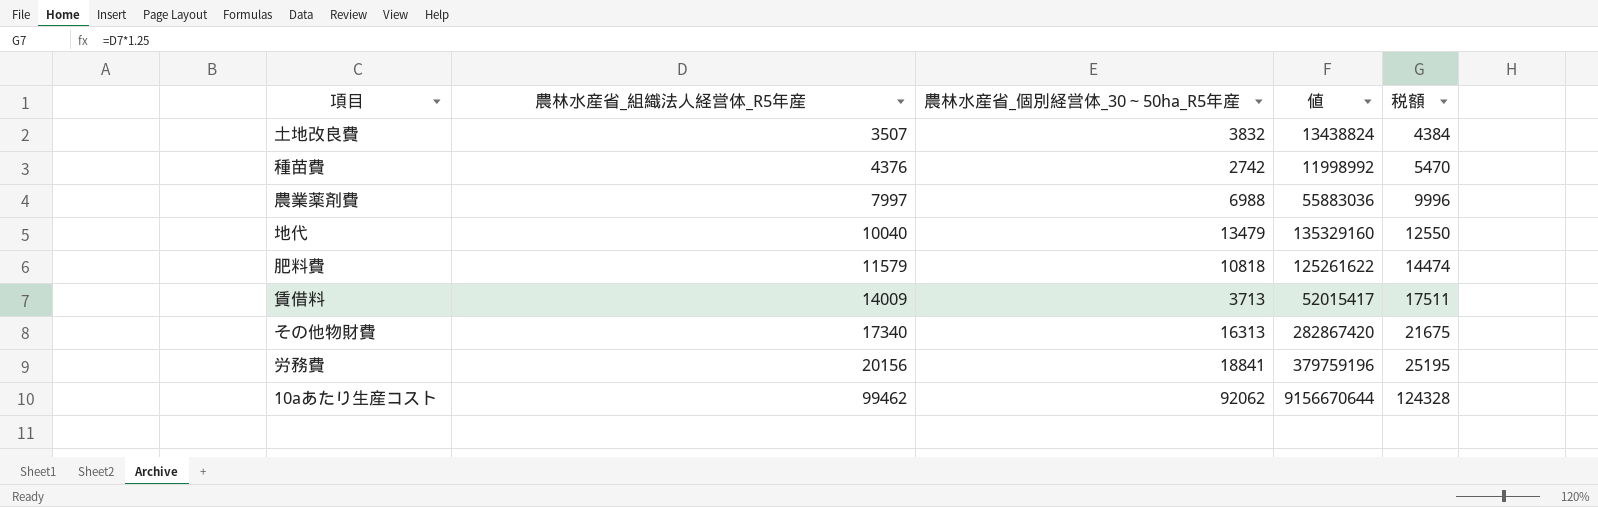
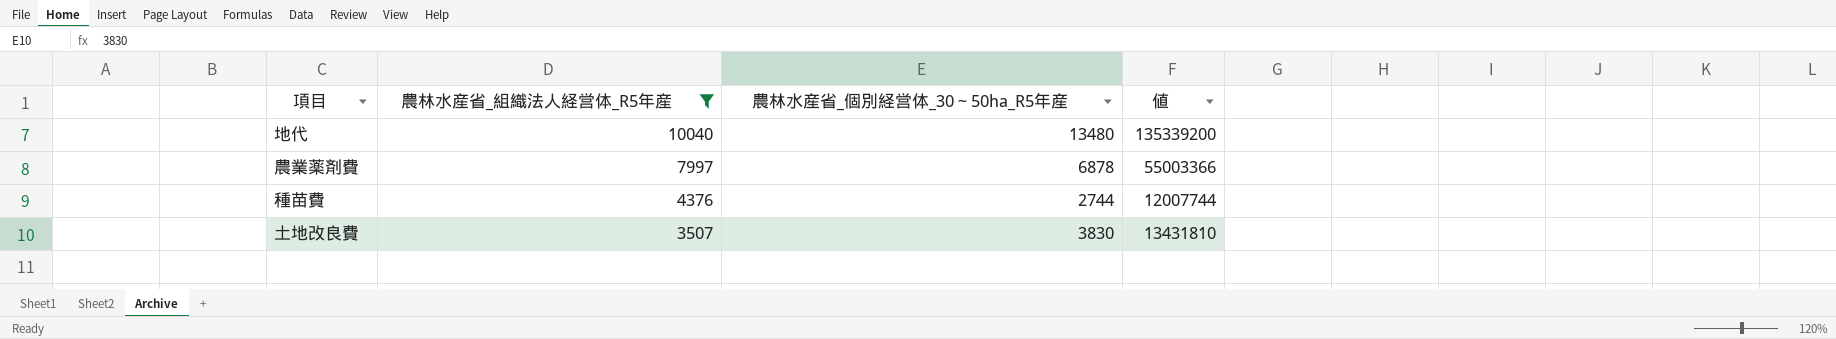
filter: none -> 農林水産省_組織法人経営体_R5年産 <= 10040
row order: 農林水産省_組織法人経営体_R5年産 ascending -> 農林水産省_組織法人経営体_R5年産 descending
column 税額 | formula: [農林水産省_組織法人経営体_R5年産] * 1.25 -> none
地代 | 農林水産省_個別経営体_30～50ha_R5年産: 13479 -> 13480
地代 | 値: 135329160 -> 135339200
農業薬剤費 | 農林水産省_個別経営体_30～50ha_R5年産: 6988 -> 6878
農業薬剤費 | 値: 55883036 -> 55003366
種苗費 | 農林水産省_個別経営体_30～50ha_R5年産: 2742 -> 2744
種苗費 | 値: 11998992 -> 12007744
土地改良費 | 農林水産省_個別経営体_30～50ha_R5年産: 3832 -> 3830
土地改良費 | 値: 13438824 -> 13431810

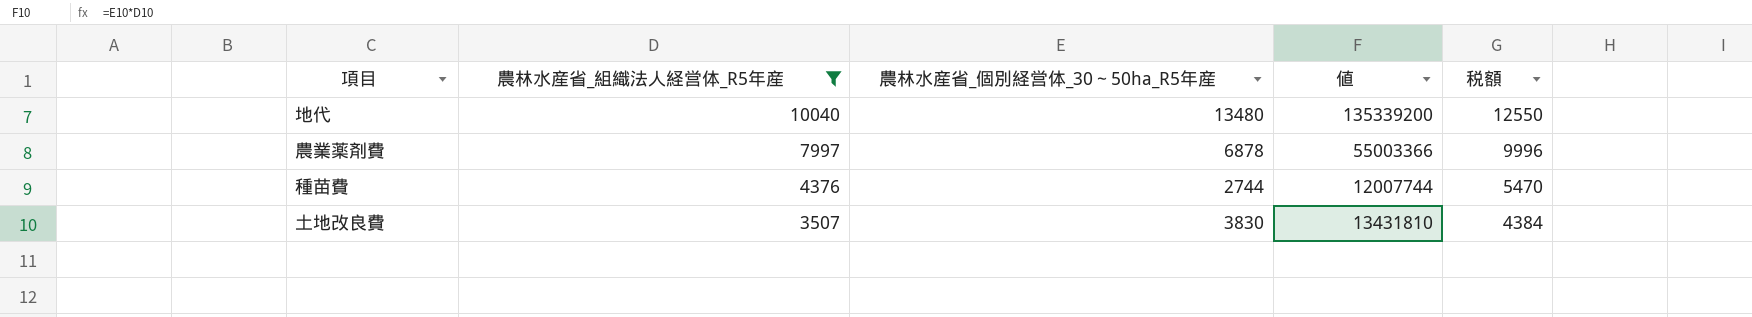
column 税額 | formula: none -> [農林水産省_組織法人経営体_R5年産] * 1.25

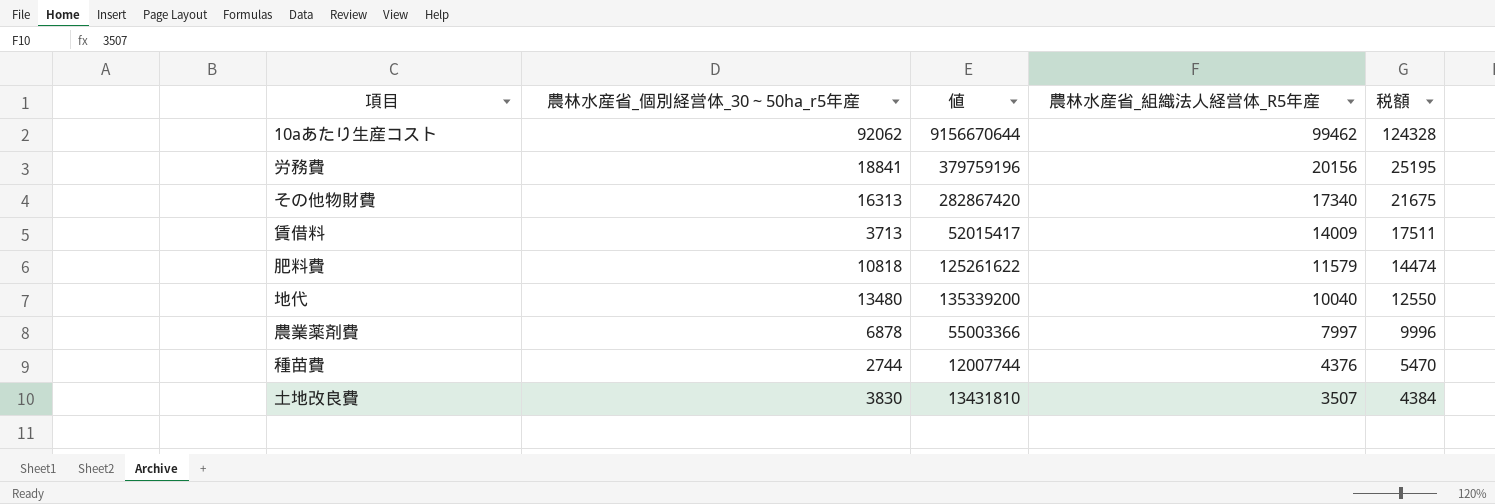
filter: 農林水産省_組織法人経営体_R5年産 <= 10040 -> none
column name: 農林水産省_個別経営体_30～50ha_R5年産 -> 農林水産省_個別経営体_30～50ha_r5年産
column 農林水産省_組織法人経営体_R5年産 | position: 2 -> 4

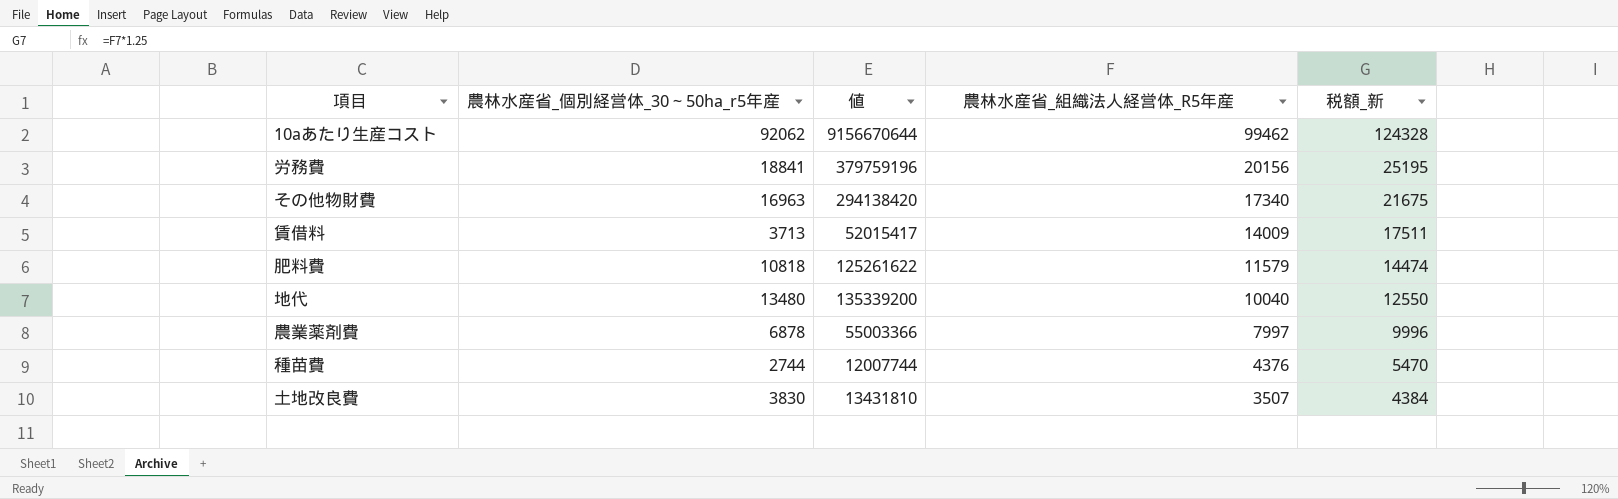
column name: 税額 -> 税額_新
その他物財費 | 農林水産省_個別経営体_30～50ha_r5年産: 16313 -> 16963
その他物財費 | 値: 282867420 -> 294138420

